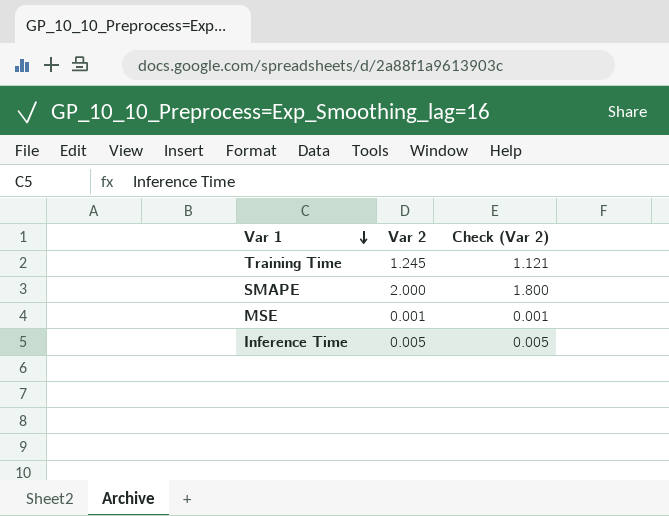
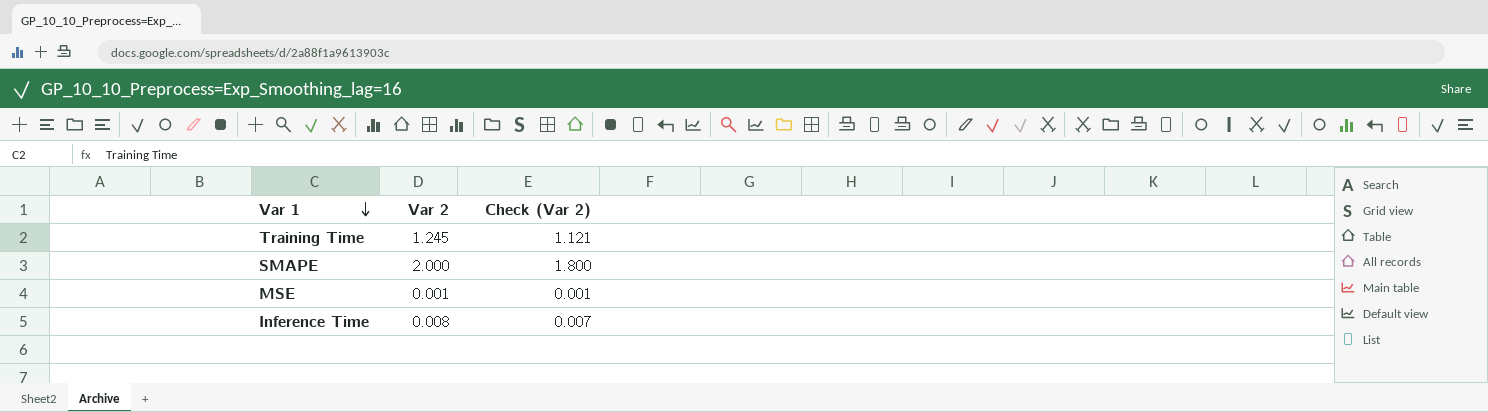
Inference Time | Var 2: 0.005 -> 0.008
Inference Time | Check (Var 2): 0.005 -> 0.007

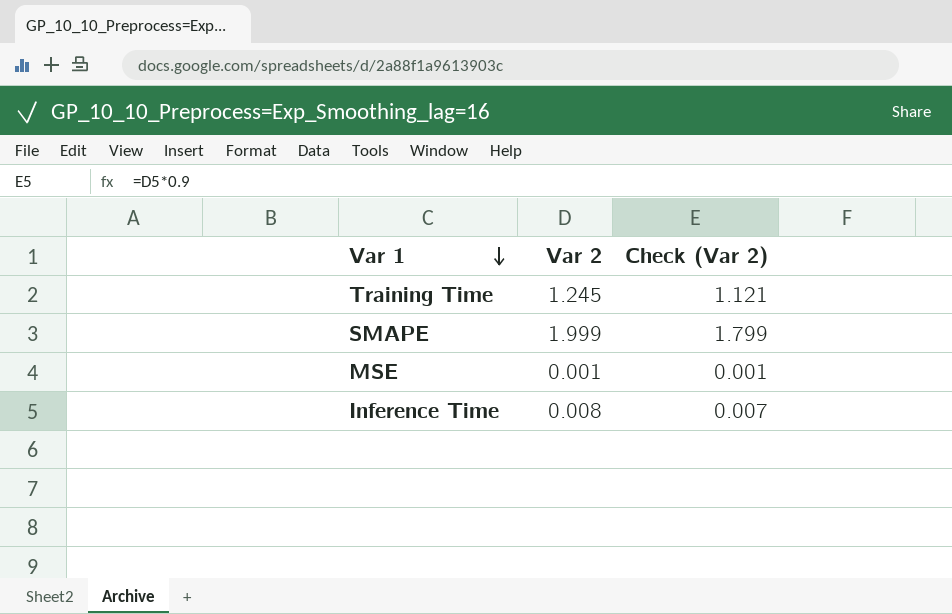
SMAPE | Var 2: 2.000 -> 1.999
SMAPE | Check (Var 2): 1.800 -> 1.799

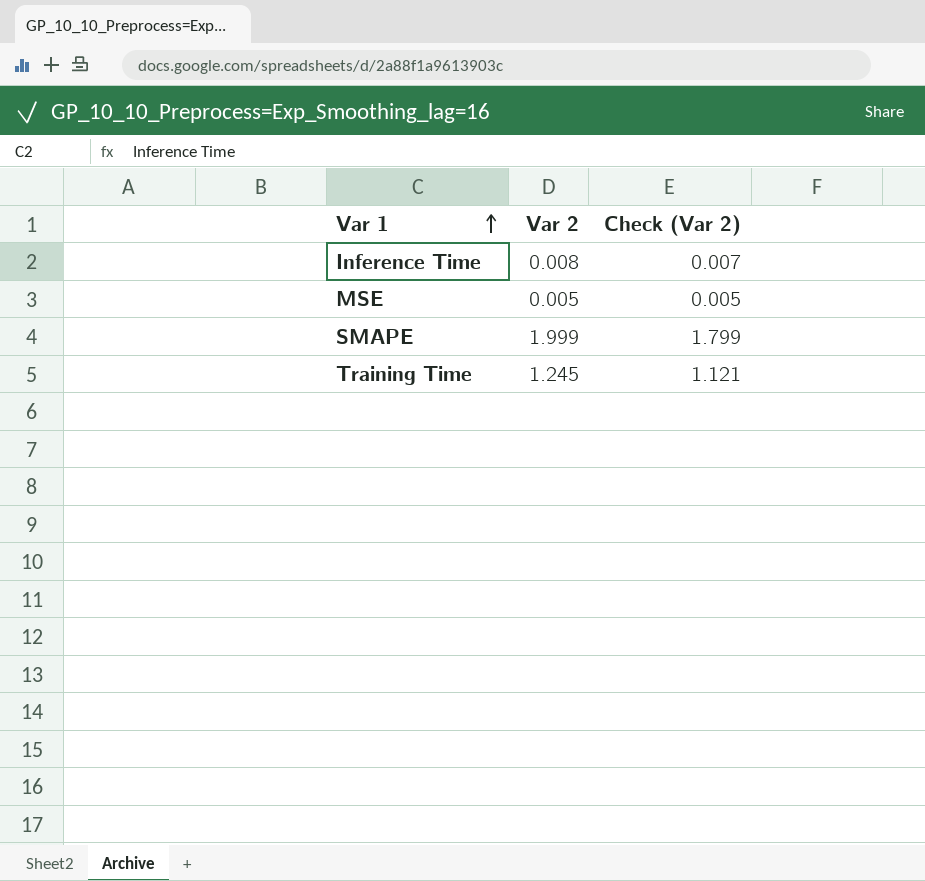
row order: Var 1 descending -> Var 1 ascending
MSE | Var 2: 0.001 -> 0.005
MSE | Check (Var 2): 0.001 -> 0.005

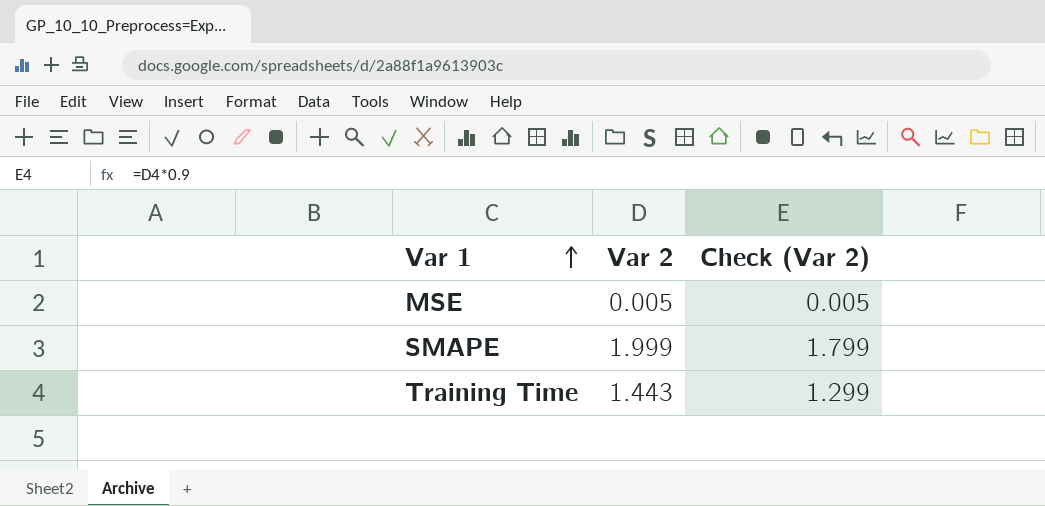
row Inference Time: 0.008 | 0.007 -> none
Training Time | Var 2: 1.245 -> 1.443
Training Time | Check (Var 2): 1.121 -> 1.299

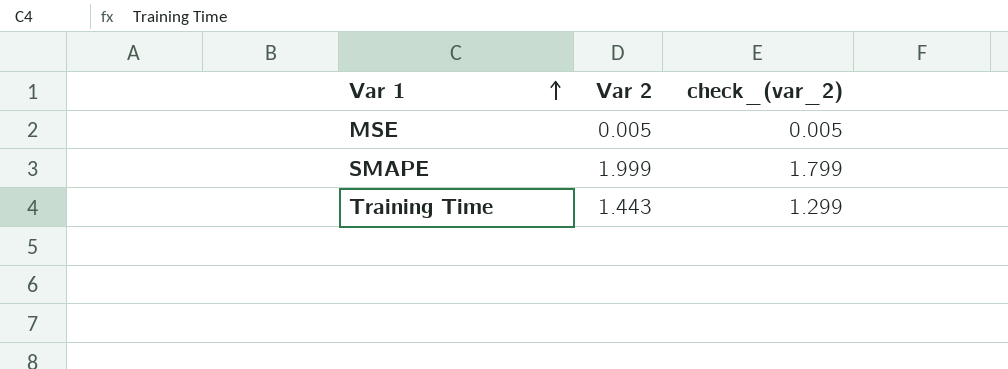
column name: Check (Var 2) -> check_(var_2)

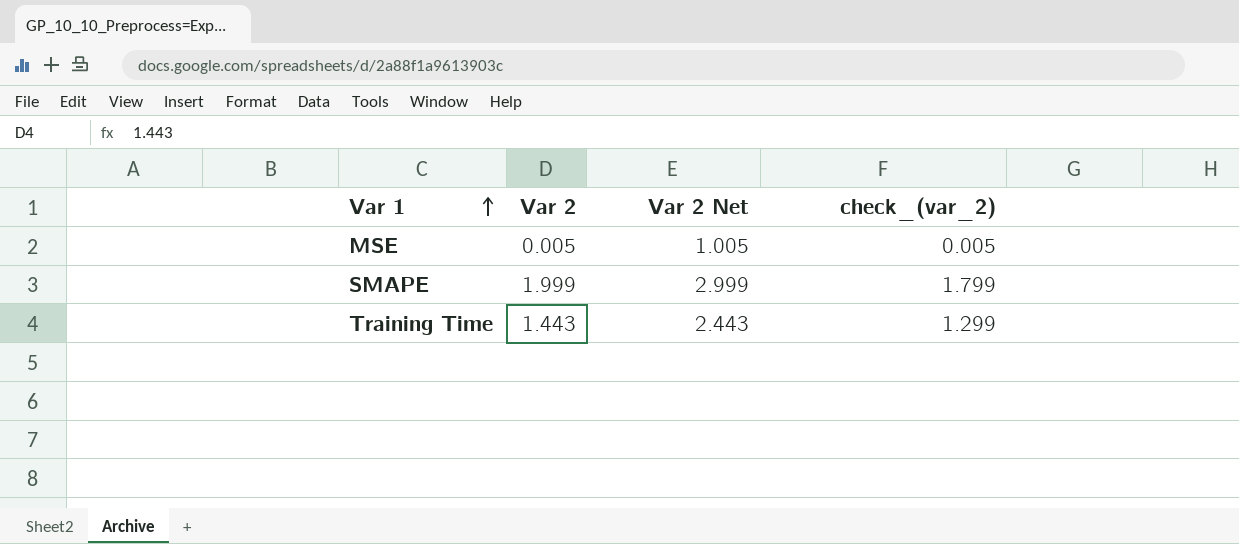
column Var 2 Net | formula: none -> [Var 2] + 1

